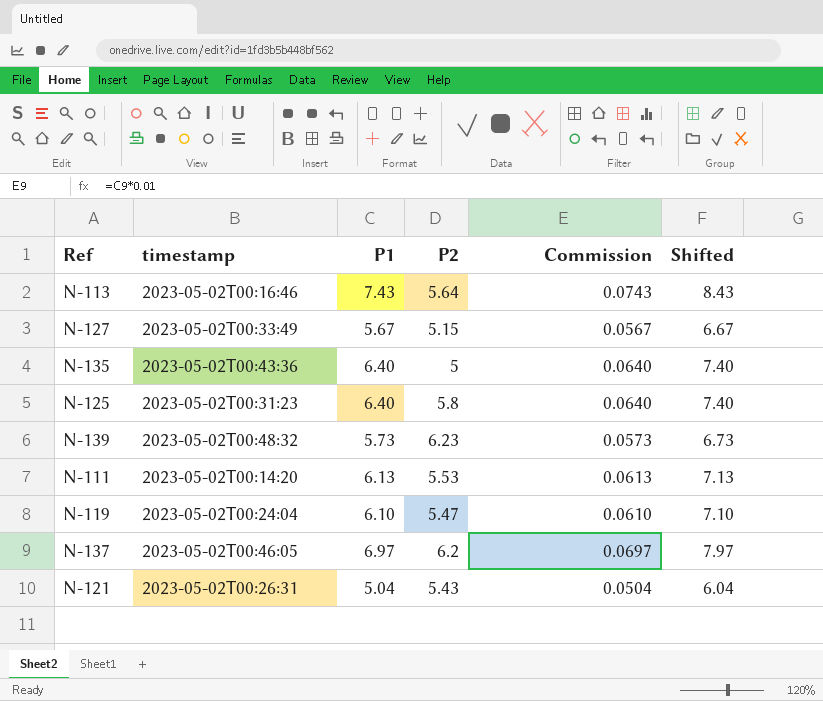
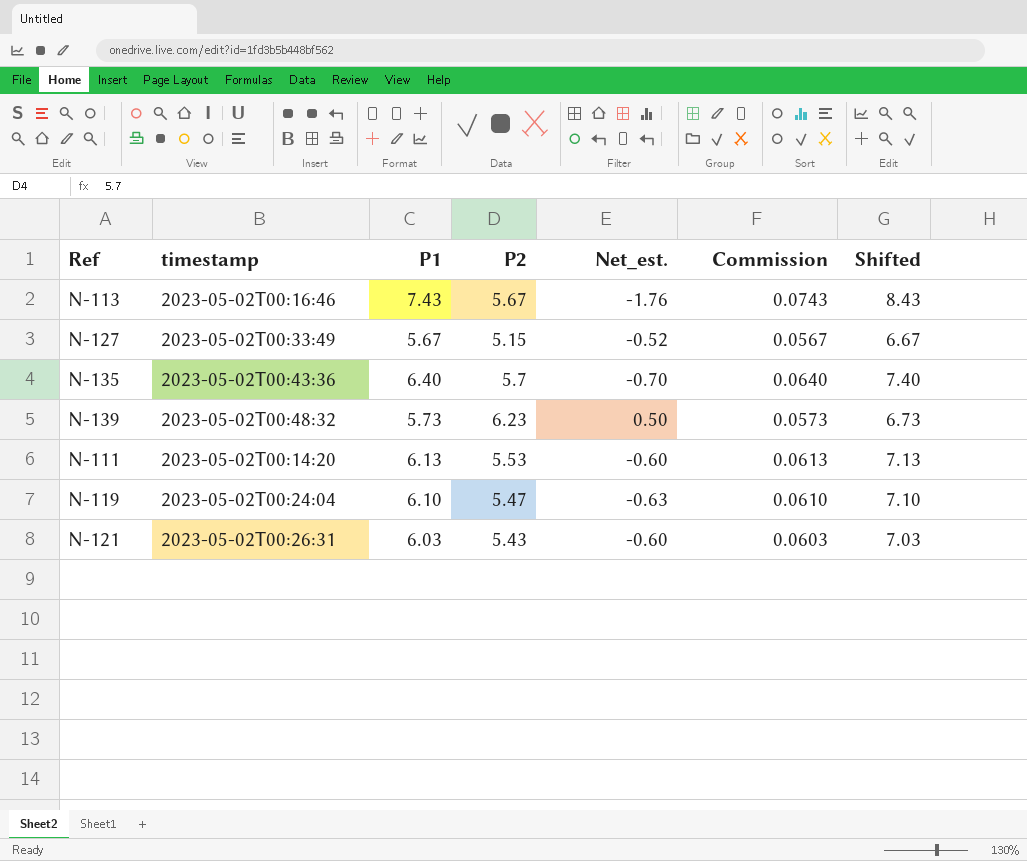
column Net_est. | formula: none -> [P2] - [P1]
row N-125: 2023-05-02T00:31:23 | 6.40 | 5.8 | 0.0640 | 7.40 -> none
row N-137: 2023-05-02T00:46:05 | 6.97 | 6.2 | 0.0697 | 7.97 -> none
N-113 | P2: 5.64 -> 5.67
N-135 | P2: 5 -> 5.7
N-121 | P1: 5.04 -> 6.03
N-121 | Commission: 0.0504 -> 0.0603
N-121 | Shifted: 6.04 -> 7.03

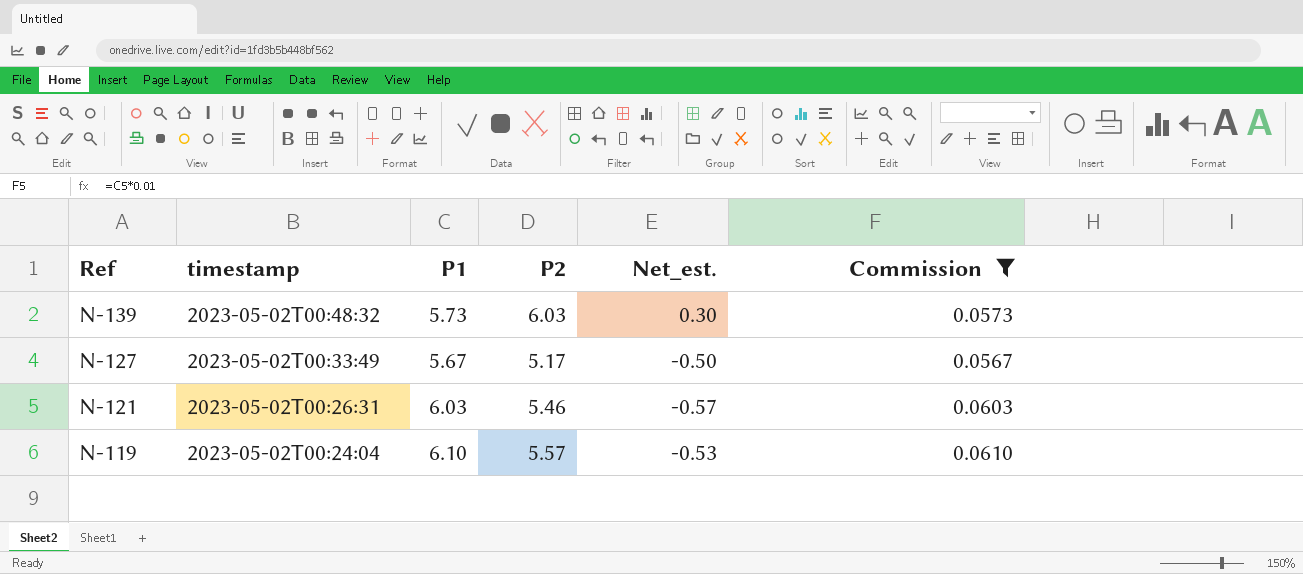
filter: none -> Commission <= 0.0610
row order: none -> Ref descending
column Shifted | formula: [P1] + 1 -> none
N-139 | P2: 6.23 -> 6.03
N-139 | Net_est.: 0.50 -> 0.30
N-127 | P2: 5.15 -> 5.17
N-127 | Net_est.: -0.52 -> -0.50
N-121 | P2: 5.43 -> 5.46
N-121 | Net_est.: -0.60 -> -0.57
N-119 | P2: 5.47 -> 5.57
N-119 | Net_est.: -0.63 -> -0.53

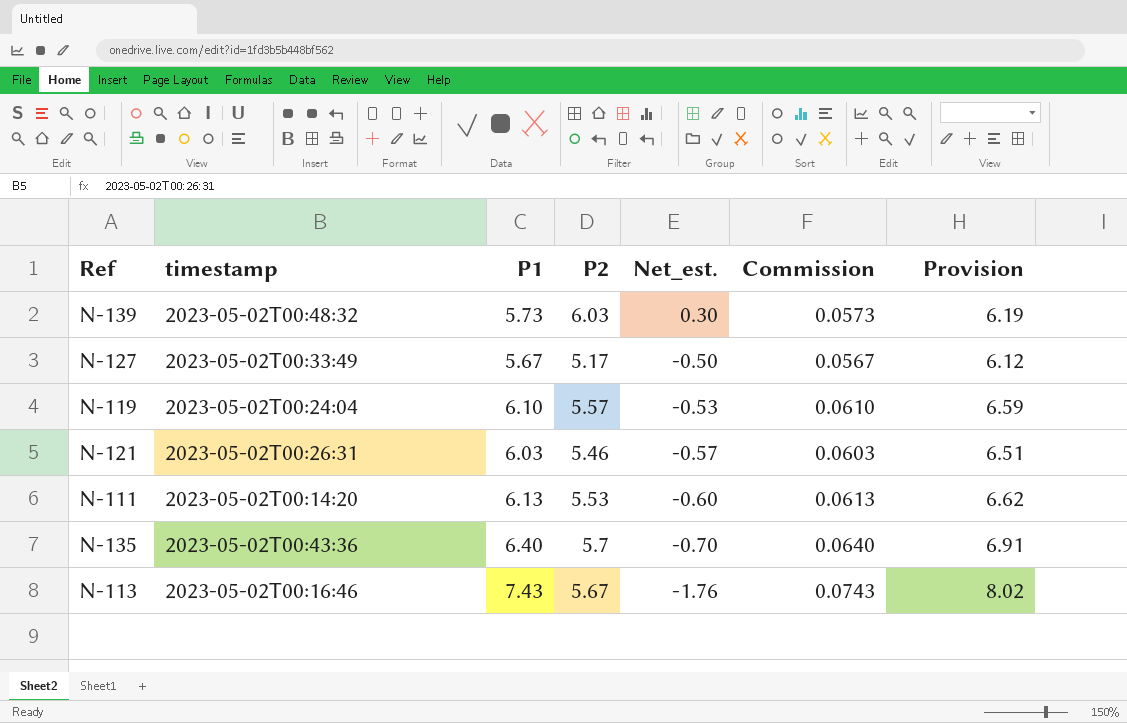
filter: Commission <= 0.0610 -> none
row order: Ref descending -> Net_est. descending
column Provision | formula: none -> [P1] * 1.08

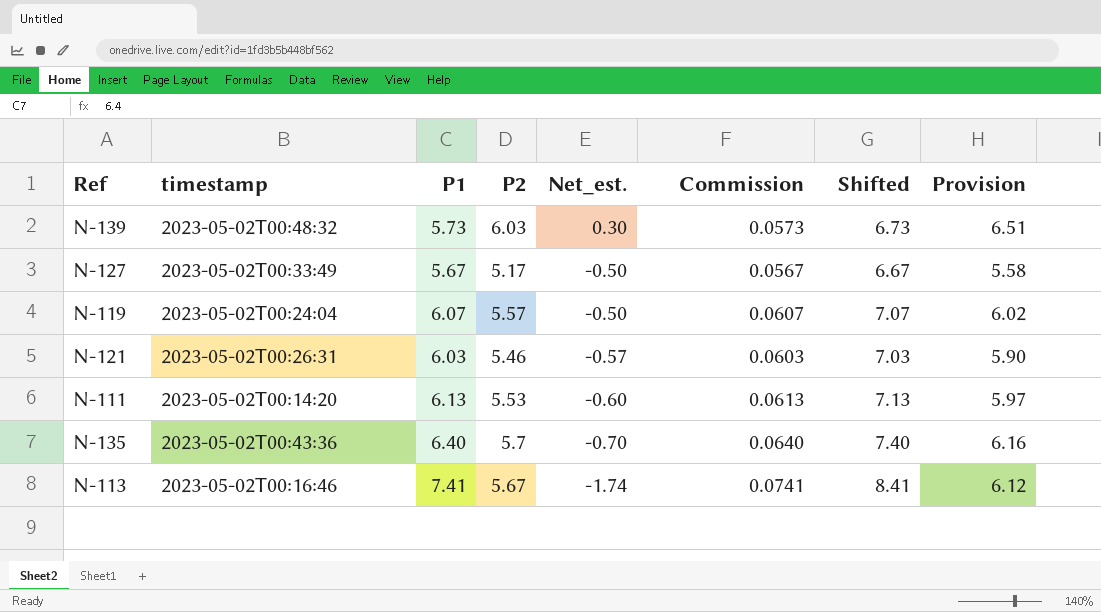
column Shifted | formula: none -> [P1] + 1
column Provision | formula: [P1] * 1.08 -> [P2] * 1.08
N-119 | P1: 6.10 -> 6.07
N-119 | Net_est.: -0.53 -> -0.50
N-119 | Commission: 0.0610 -> 0.0607
N-113 | P1: 7.43 -> 7.41
N-113 | Net_est.: -1.76 -> -1.74
N-113 | Commission: 0.0743 -> 0.0741

